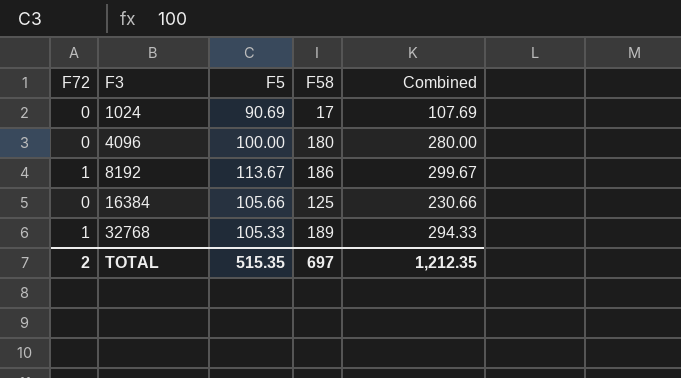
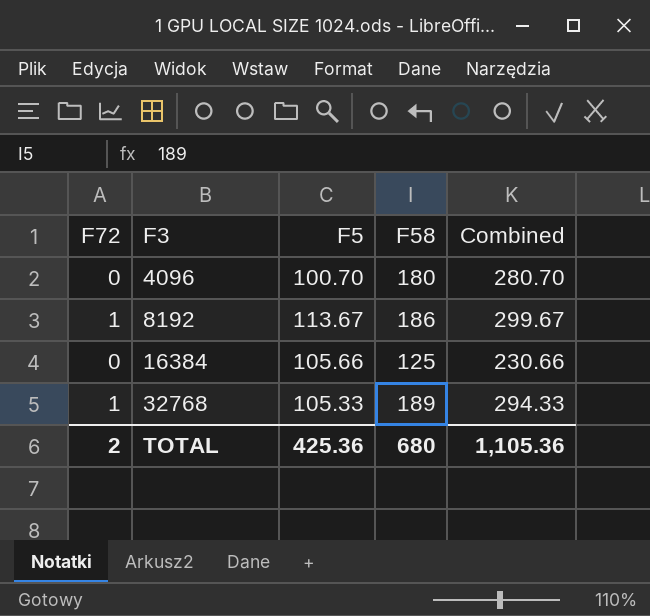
row 1024: 0 | 90.69 | 17 | 107.69 -> none
4096 | F5: 100.00 -> 100.70
4096 | Combined: 280.00 -> 280.70
TOTAL | F5: 515.35 -> 425.36
TOTAL | F58: 697 -> 680
TOTAL | Combined: 1,212.35 -> 1,105.36

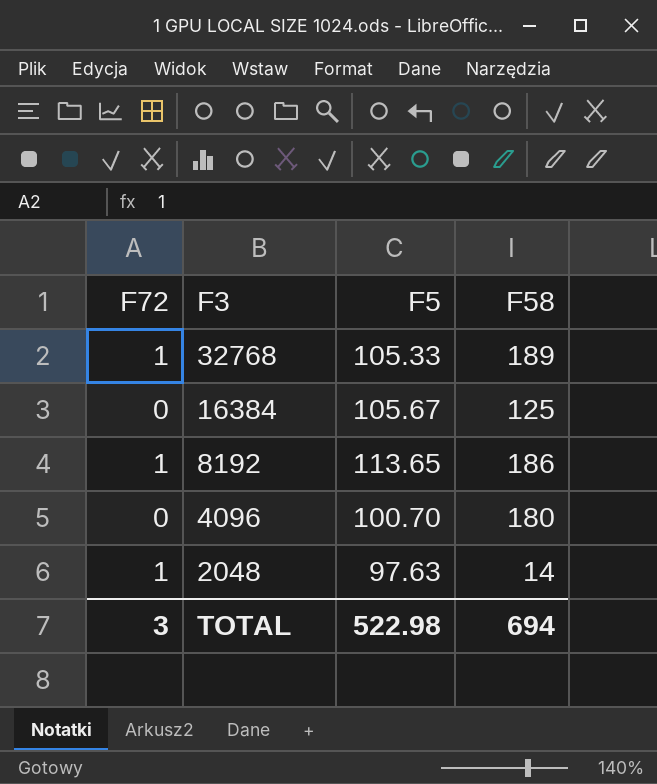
row order: F3 ascending -> F3 descending
column Combined | formula: [F5] + [F58] -> none
16384 | F5: 105.66 -> 105.67
8192 | F5: 113.67 -> 113.65
row 2048: none -> 1 | 97.63 | 14
TOTAL | F72: 2 -> 3
TOTAL | F5: 425.36 -> 522.98
TOTAL | F58: 680 -> 694

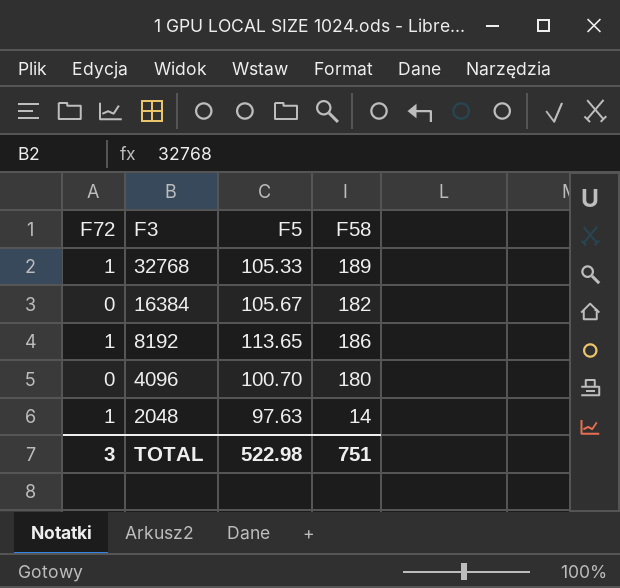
16384 | F58: 125 -> 182
TOTAL | F58: 694 -> 751

